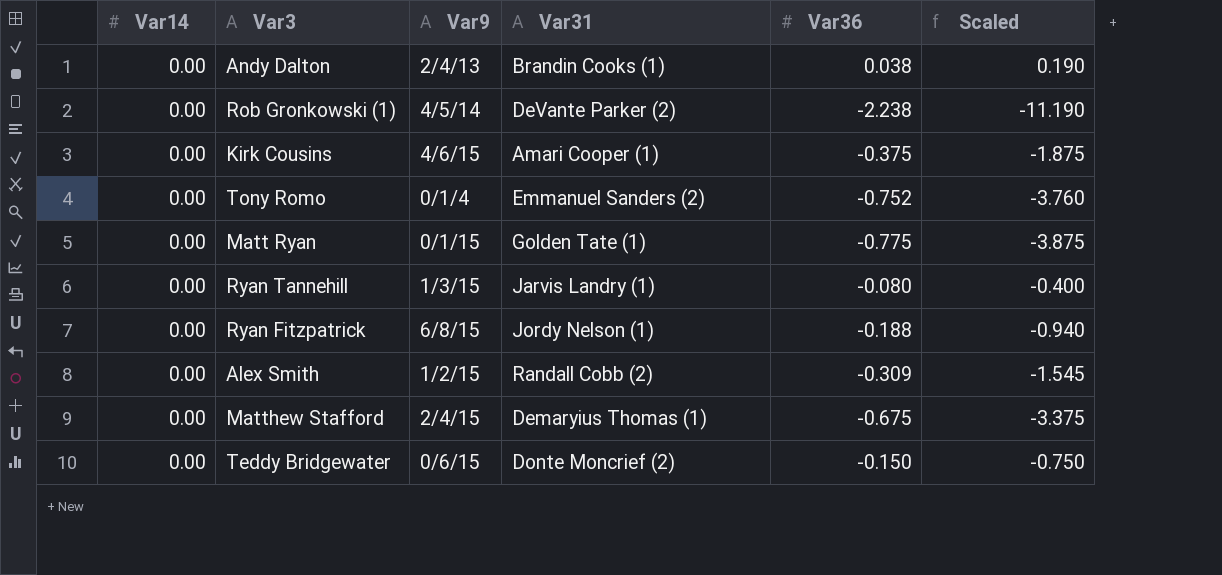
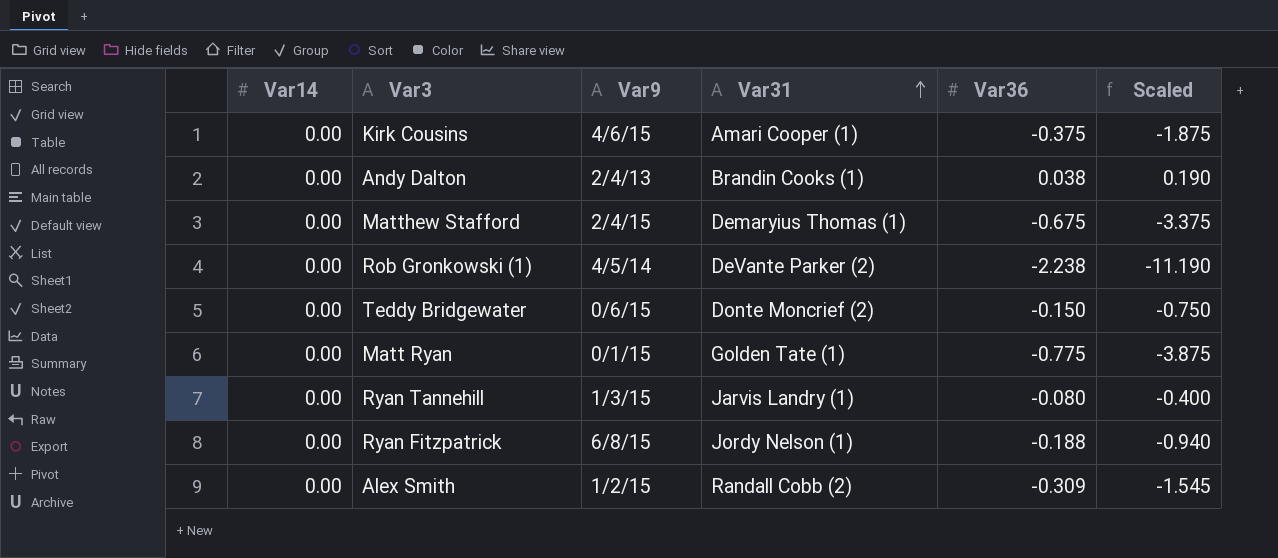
row order: none -> Var31 ascending
row Tony Romo: 0.00 | 0/1/4 | Emmanuel Sanders (2) | -0.752 | -3.760 -> none

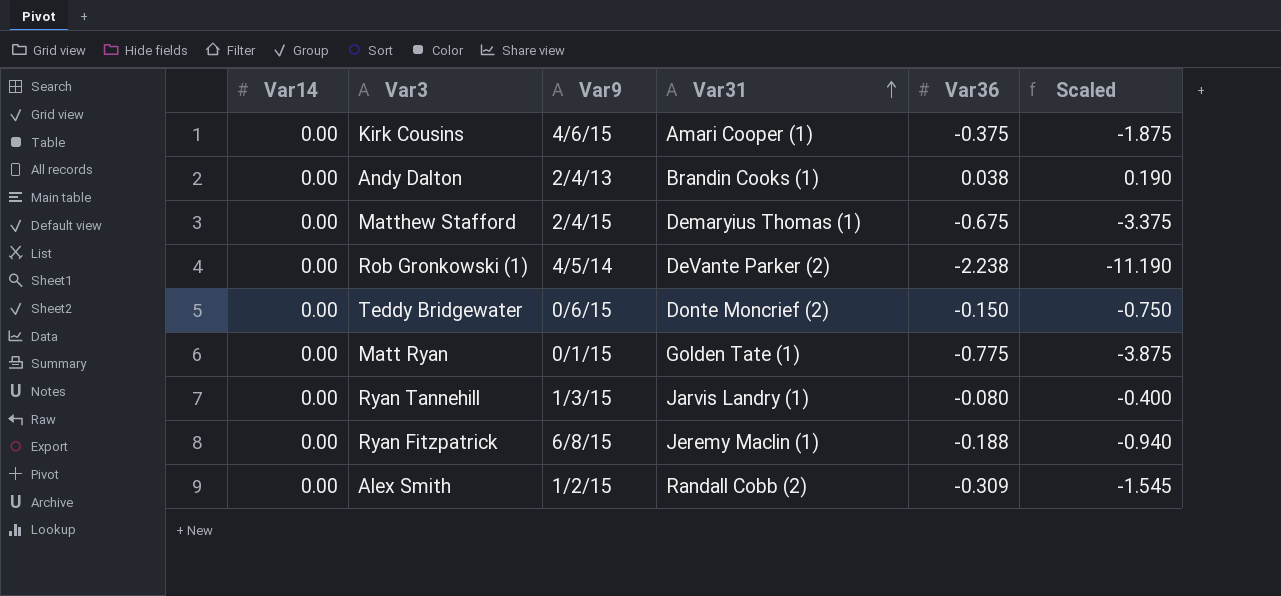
Ryan Fitzpatrick | Var31: Jordy Nelson (1) -> Jeremy Maclin (1)

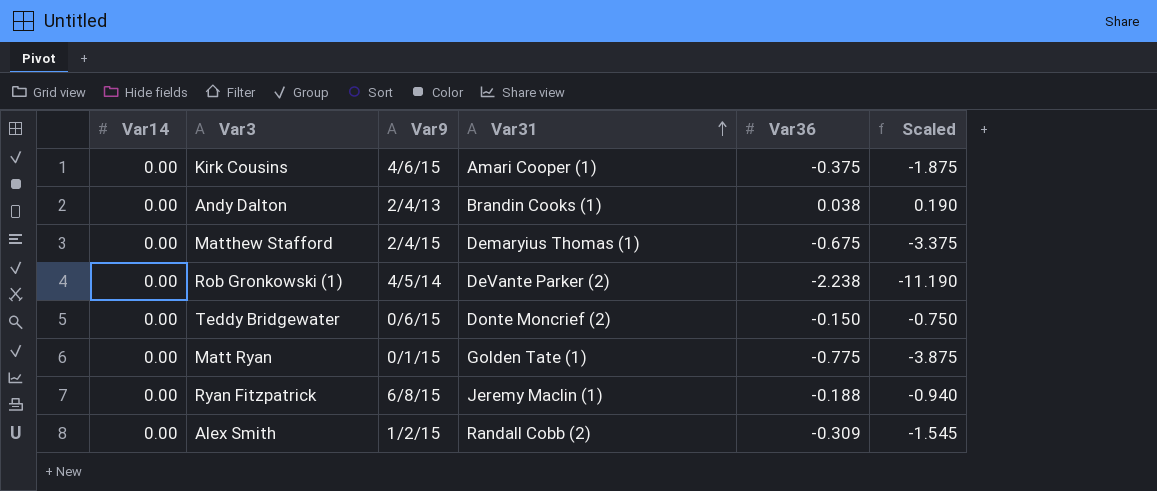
row Ryan Tannehill: 0.00 | 1/3/15 | Jarvis Landry (1) | -0.080 | -0.400 -> none

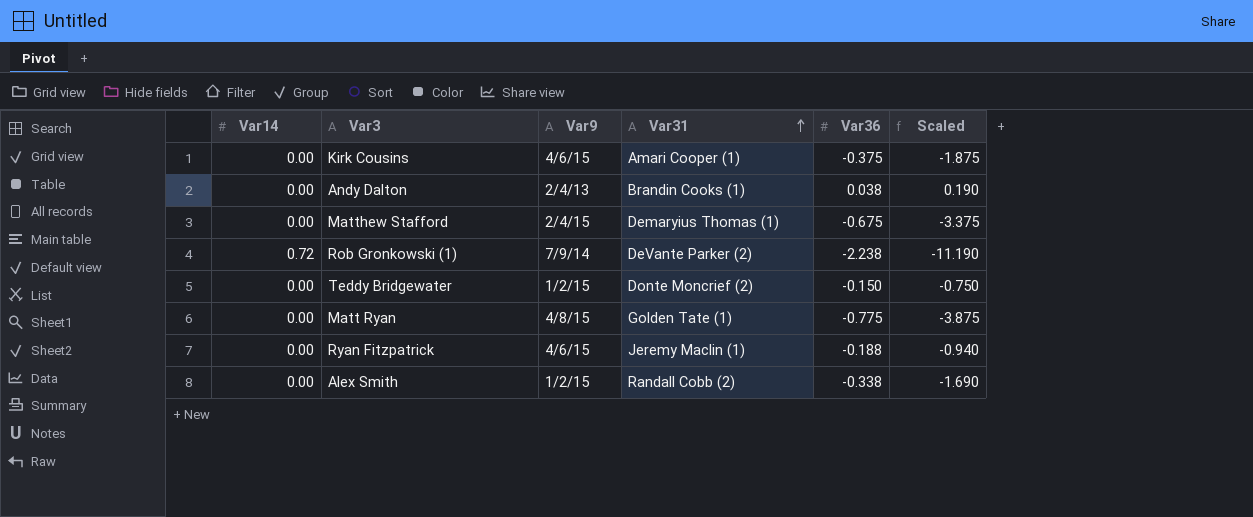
Rob Gronkowski (1) | Var14: 0.00 -> 0.72
Rob Gronkowski (1) | Var9: 4/5/14 -> 7/9/14
Teddy Bridgewater | Var9: 0/6/15 -> 1/2/15
Matt Ryan | Var9: 0/1/15 -> 4/8/15
Ryan Fitzpatrick | Var9: 6/8/15 -> 4/6/15
Alex Smith | Var36: -0.309 -> -0.338
Alex Smith | Scaled: -1.545 -> -1.690

